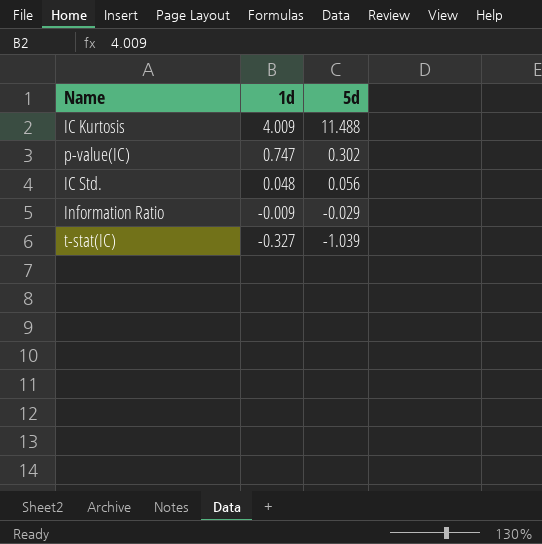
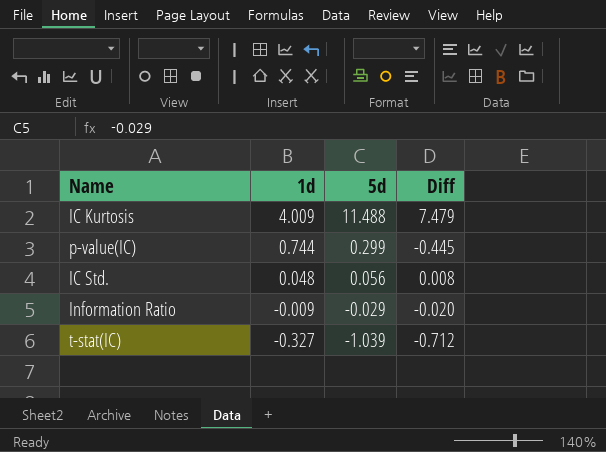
column Diff | formula: none -> [5d] - [1d]
p-value(IC) | 1d: 0.747 -> 0.744
p-value(IC) | 5d: 0.302 -> 0.299

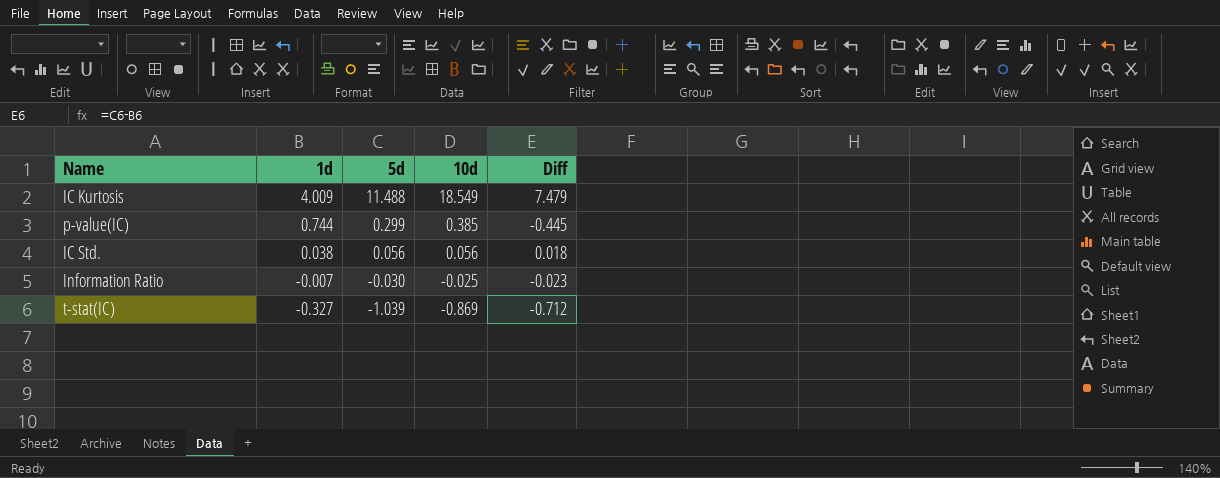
column 10d | position: none -> 4
IC Std. | 1d: 0.048 -> 0.038
IC Std. | Diff: 0.008 -> 0.018
Information Ratio | 1d: -0.009 -> -0.007
Information Ratio | 5d: -0.029 -> -0.030
Information Ratio | Diff: -0.020 -> -0.023

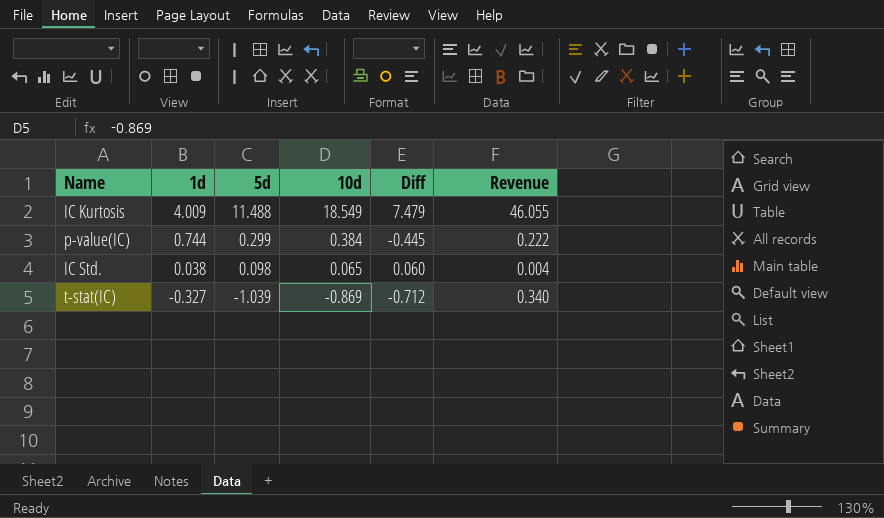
column Revenue | formula: none -> [1d] * [5d]
row Information Ratio: -0.007 | -0.030 | -0.025 | -0.023 -> none
p-value(IC) | 10d: 0.385 -> 0.384
IC Std. | 5d: 0.056 -> 0.098
IC Std. | 10d: 0.056 -> 0.065
IC Std. | Diff: 0.018 -> 0.060

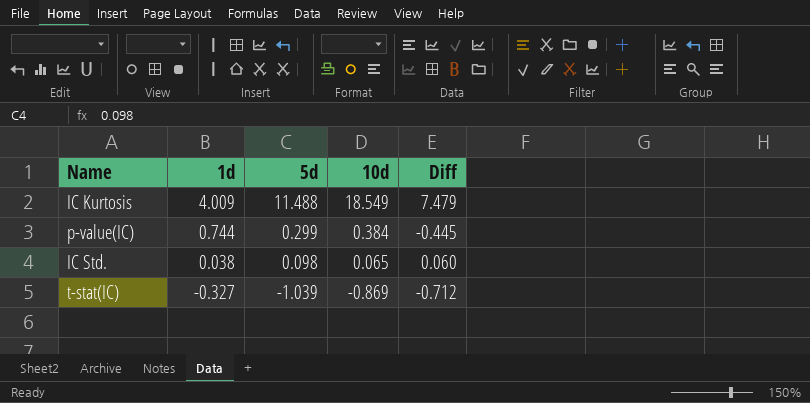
column Revenue | formula: [1d] * [5d] -> none

